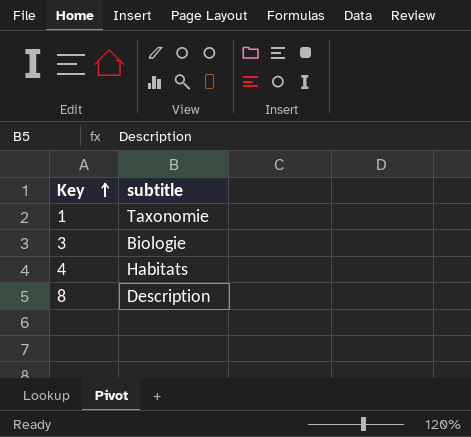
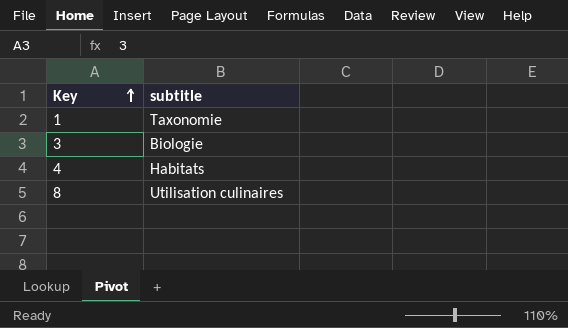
8 | subtitle: Description -> Utilisation culinaires

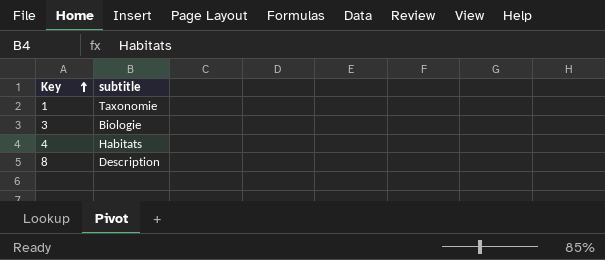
8 | subtitle: Utilisation culinaires -> Description

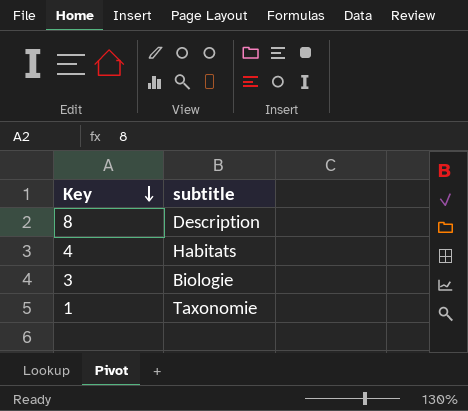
row order: Key ascending -> Key descending

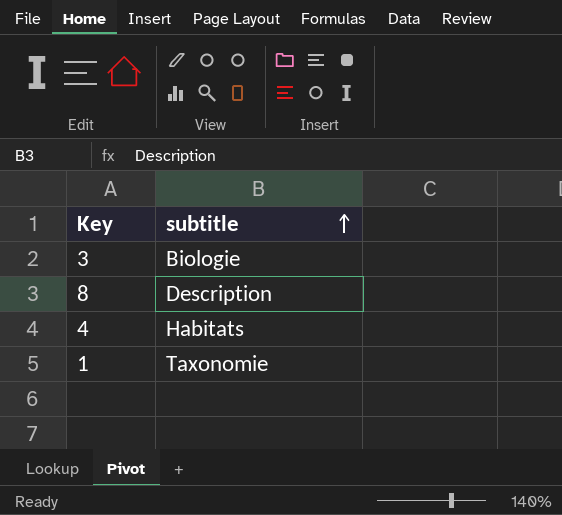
row order: Key descending -> subtitle ascending

